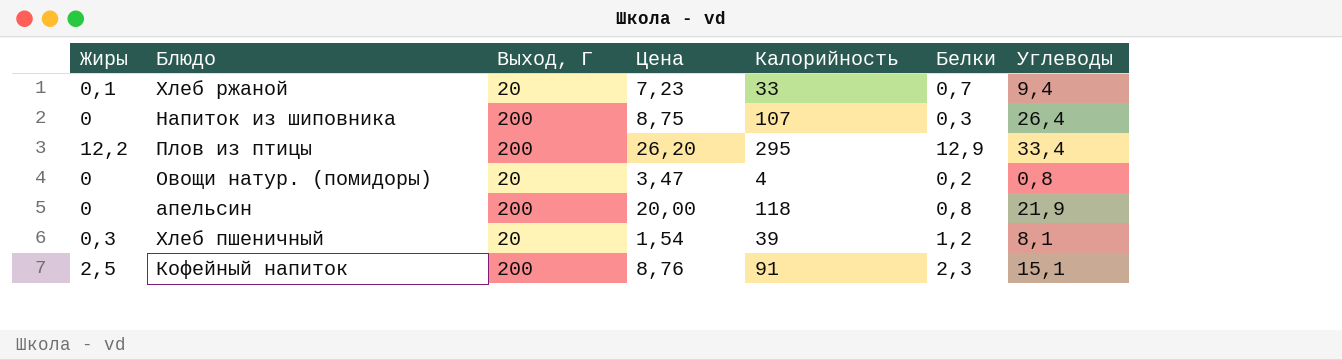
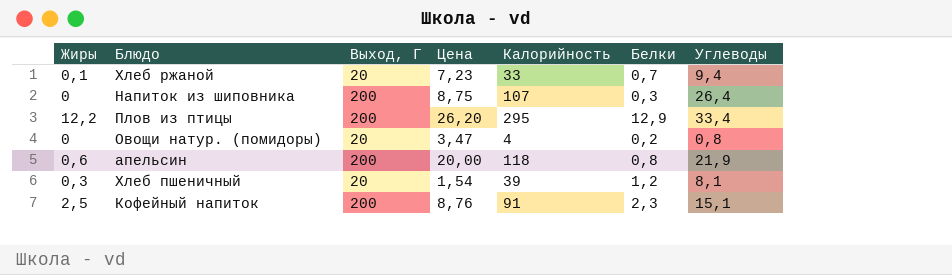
апельсин | Жиры: 0 -> 0,6

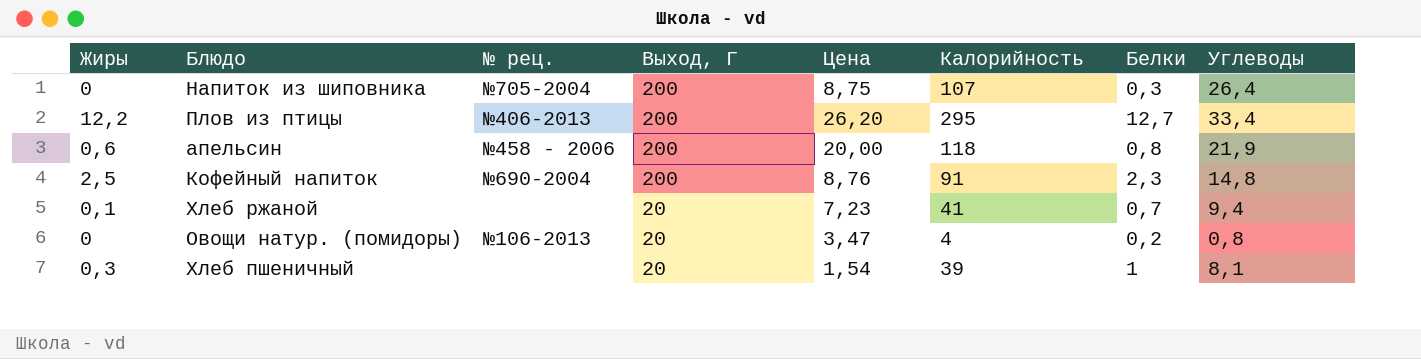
row order: none -> Выход, Г descending
column № рец. | position: none -> 3
Плов из птицы | Белки: 12,9 -> 12,7
Кофейный напиток | Углеводы: 15,1 -> 14,8
Хлеб ржаной | Калорийность: 33 -> 41
Хлеб пшеничный | Белки: 1,2 -> 1

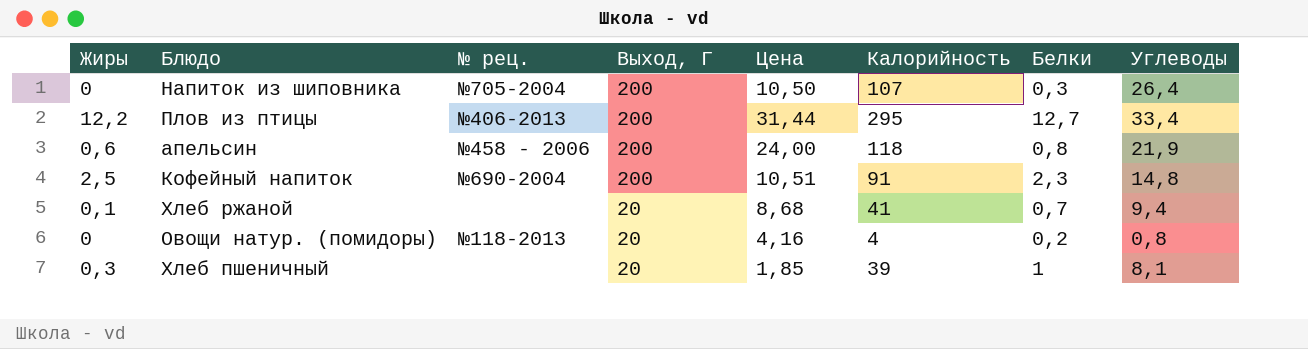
Напиток из шиповника | Цена: 8,75 -> 10,50
Плов из птицы | Цена: 26,20 -> 31,44
апельсин | Цена: 20,00 -> 24,00
Кофейный напиток | Цена: 8,76 -> 10,51
Хлеб ржаной | Цена: 7,23 -> 8,68
Овощи натур. (помидоры) | № рец.: №106-2013 -> №118-2013
Овощи натур. (помидоры) | Цена: 3,47 -> 4,16
Хлеб пшеничный | Цена: 1,54 -> 1,85

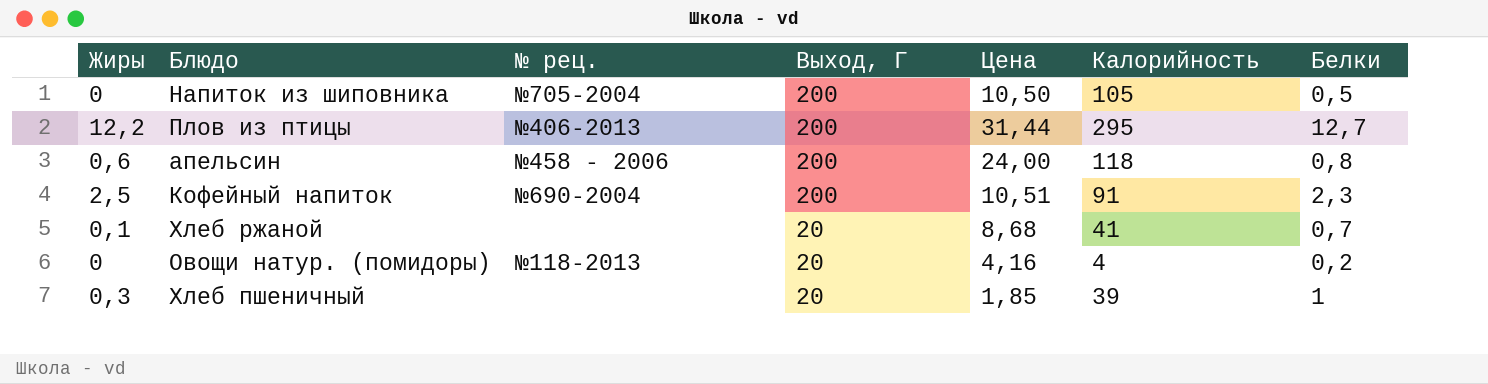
column Углеводы | position: 8 -> none
Напиток из шиповника | Калорийность: 107 -> 105
Напиток из шиповника | Белки: 0,3 -> 0,5

